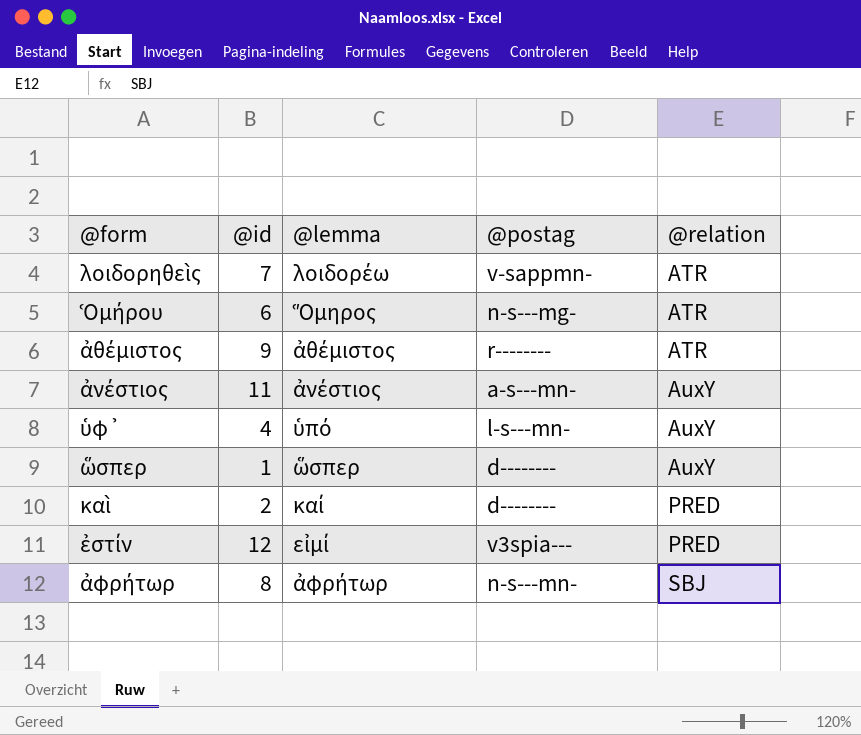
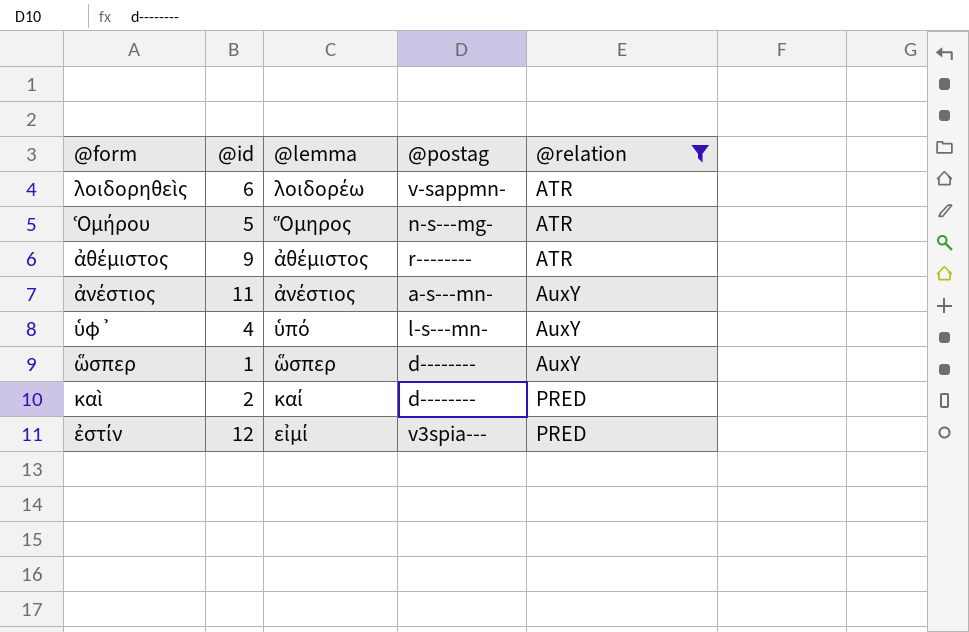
filter: none -> @relation != SBJ
λοιδορηθεὶς | @id: 7 -> 6
Ὁμήρου | @id: 6 -> 5

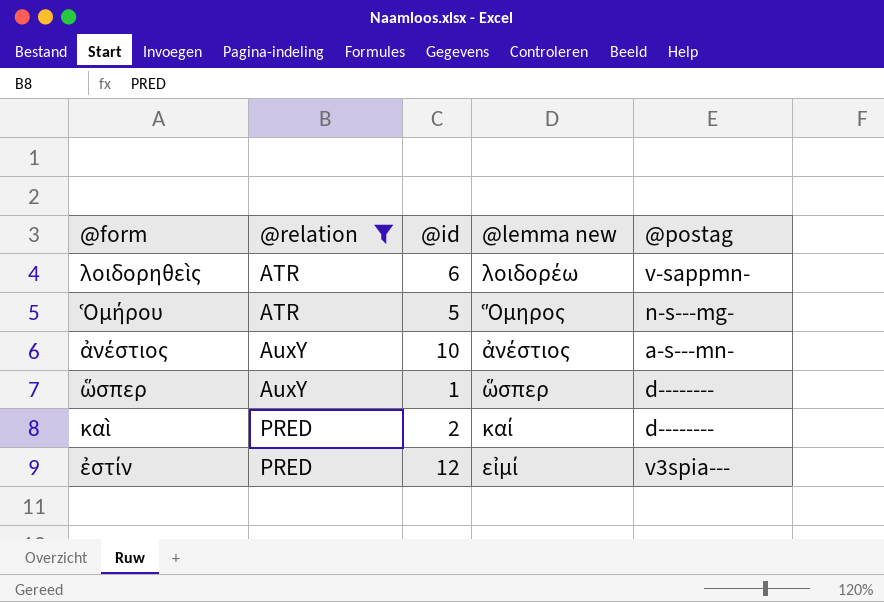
column @relation | position: 5 -> 2
column name: @lemma -> @lemma new
row ἀθέμιστος: 9 | ἀθέμιστος | r-------- | ATR -> none
row ὑφ᾽: 4 | ὑπό | l-s---mn- | AuxY -> none
ἀνέστιος | @id: 11 -> 10

